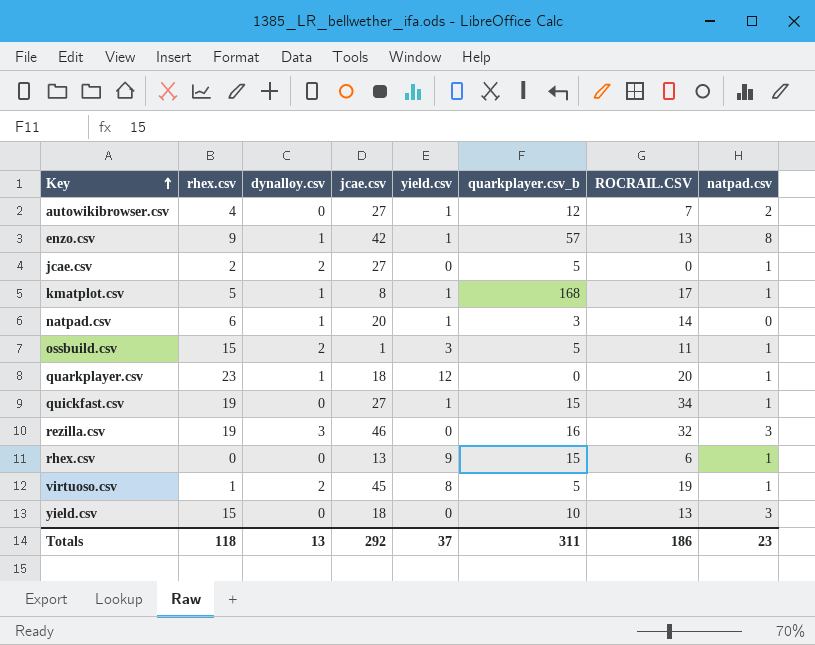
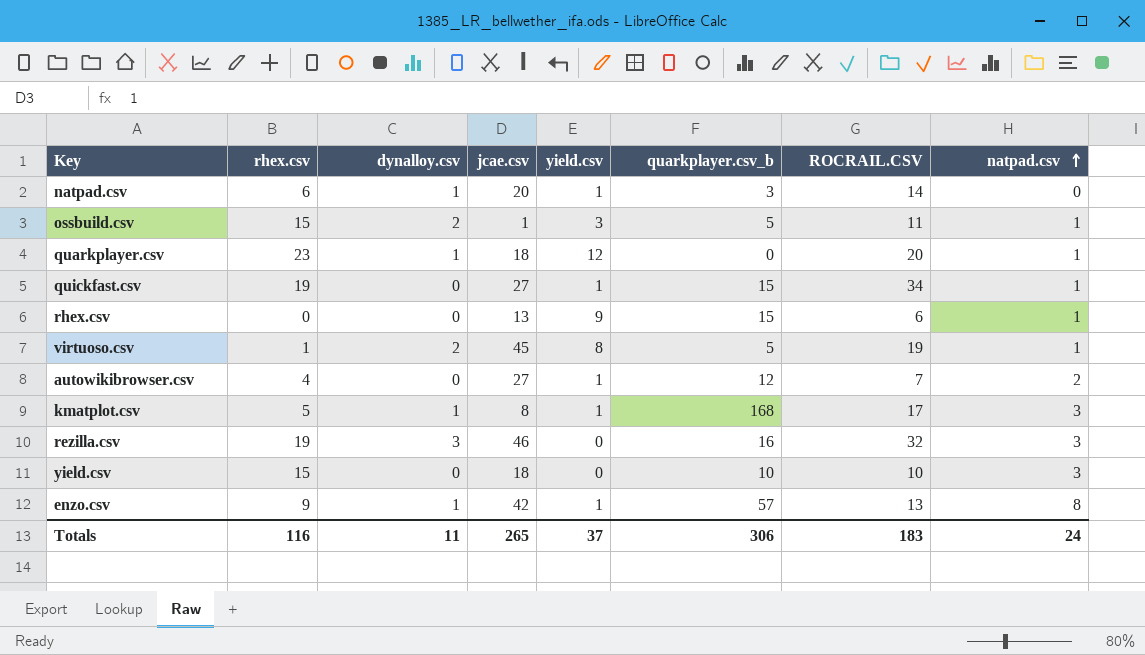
row order: Key ascending -> natpad.csv ascending
row jcae.csv: 2 | 2 | 27 | 0 | 5 | 0 | 1 -> none
kmatplot.csv | natpad.csv: 1 -> 3
yield.csv | ROCRAIL.CSV: 13 -> 10
Totals | rhex.csv: 118 -> 116
Totals | dynalloy.csv: 13 -> 11
Totals | jcae.csv: 292 -> 265
Totals | quarkplayer.csv_b: 311 -> 306
Totals | ROCRAIL.CSV: 186 -> 183
Totals | natpad.csv: 23 -> 24

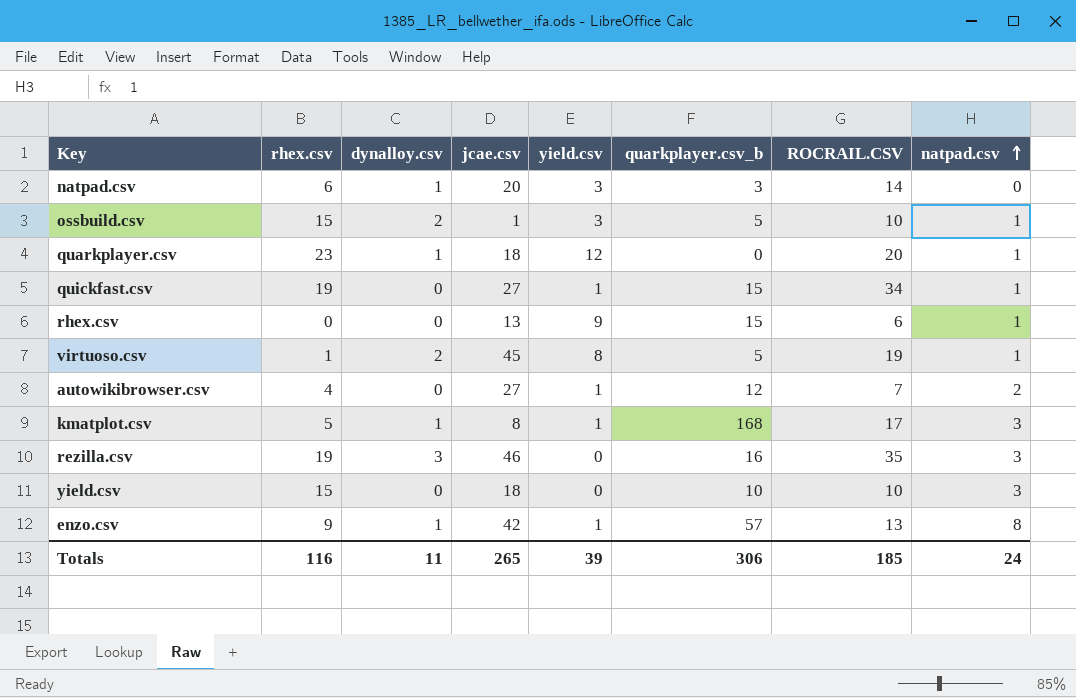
natpad.csv | yield.csv: 1 -> 3
ossbuild.csv | ROCRAIL.CSV: 11 -> 10
rezilla.csv | ROCRAIL.CSV: 32 -> 35
Totals | yield.csv: 37 -> 39
Totals | ROCRAIL.CSV: 183 -> 185

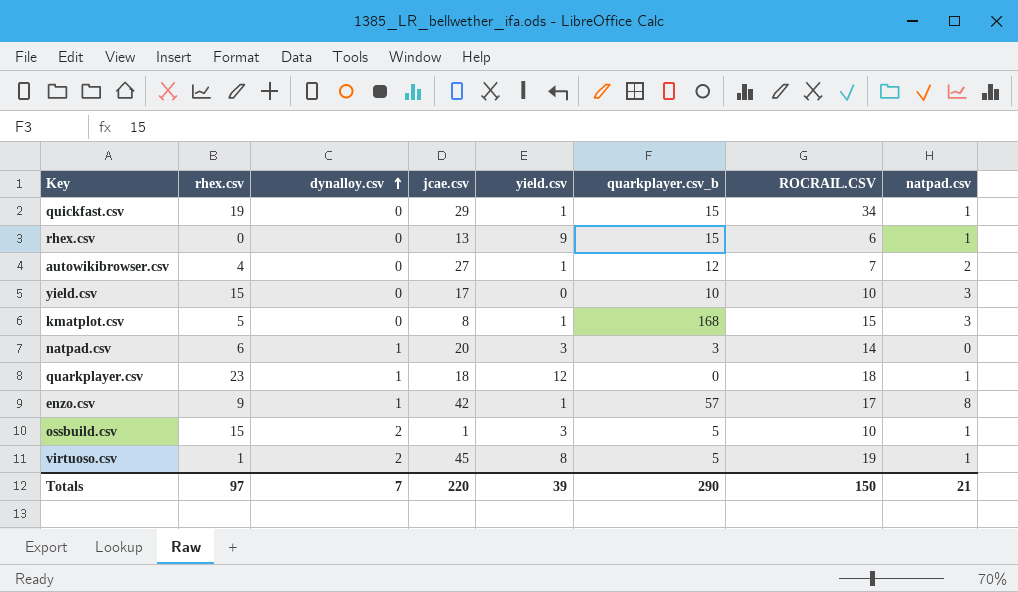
row order: natpad.csv ascending -> dynalloy.csv ascending
row rezilla.csv: 19 | 3 | 46 | 0 | 16 | 35 | 3 -> none
quickfast.csv | jcae.csv: 27 -> 29
yield.csv | jcae.csv: 18 -> 17
kmatplot.csv | dynalloy.csv: 1 -> 0
kmatplot.csv | ROCRAIL.CSV: 17 -> 15
quarkplayer.csv | ROCRAIL.CSV: 20 -> 18
enzo.csv | ROCRAIL.CSV: 13 -> 17
Totals | rhex.csv: 116 -> 97
Totals | dynalloy.csv: 11 -> 7
Totals | jcae.csv: 265 -> 220
Totals | quarkplayer.csv_b: 306 -> 290
Totals | ROCRAIL.CSV: 185 -> 150
Totals | natpad.csv: 24 -> 21

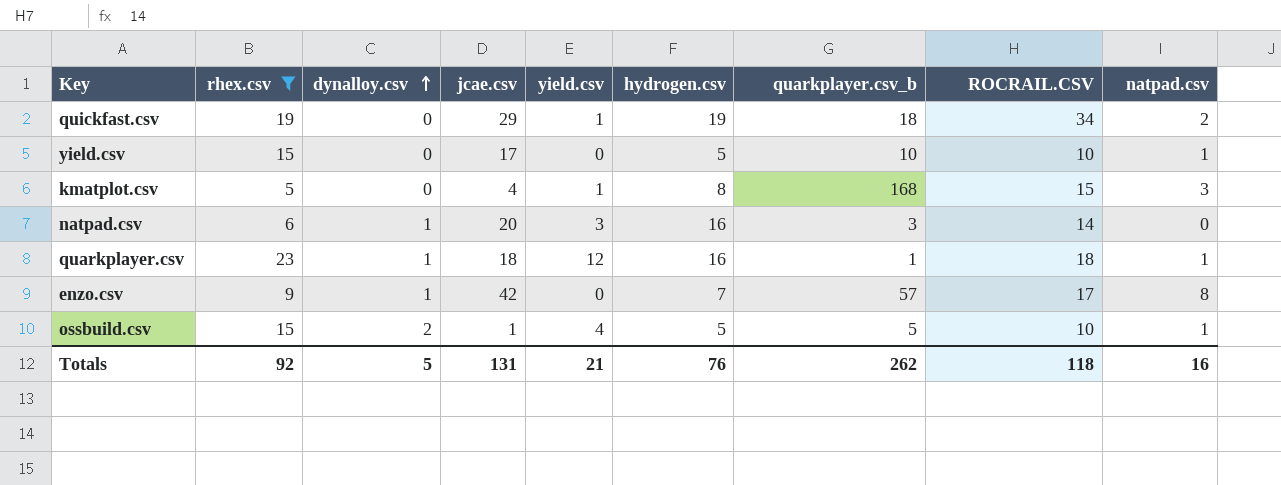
filter: none -> rhex.csv >= 5
column hydrogen.csv | position: none -> 6
quickfast.csv | quarkplayer.csv_b: 15 -> 18
quickfast.csv | natpad.csv: 1 -> 2
yield.csv | natpad.csv: 3 -> 1
kmatplot.csv | jcae.csv: 8 -> 4
quarkplayer.csv | quarkplayer.csv_b: 0 -> 1
enzo.csv | yield.csv: 1 -> 0
ossbuild.csv | yield.csv: 3 -> 4
Totals | rhex.csv: 97 -> 92
Totals | dynalloy.csv: 7 -> 5
Totals | jcae.csv: 220 -> 131
Totals | yield.csv: 39 -> 21
Totals | quarkplayer.csv_b: 290 -> 262
Totals | ROCRAIL.CSV: 150 -> 118
Totals | natpad.csv: 21 -> 16

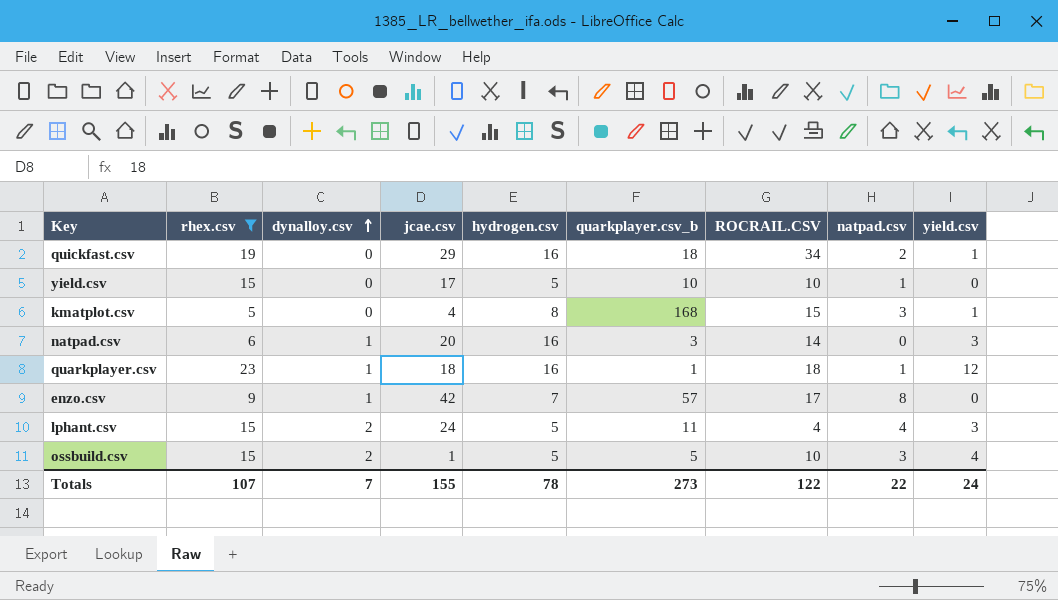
column yield.csv | position: 5 -> 9
quickfast.csv | hydrogen.csv: 19 -> 16
row lphant.csv: none -> 15 | 2 | 24 | 5 | 11 | 4 | 4 | 3
ossbuild.csv | natpad.csv: 1 -> 3
Totals | rhex.csv: 92 -> 107
Totals | dynalloy.csv: 5 -> 7
Totals | jcae.csv: 131 -> 155
Totals | hydrogen.csv: 76 -> 78
Totals | quarkplayer.csv_b: 262 -> 273
Totals | ROCRAIL.CSV: 118 -> 122
Totals | natpad.csv: 16 -> 22
Totals | yield.csv: 21 -> 24

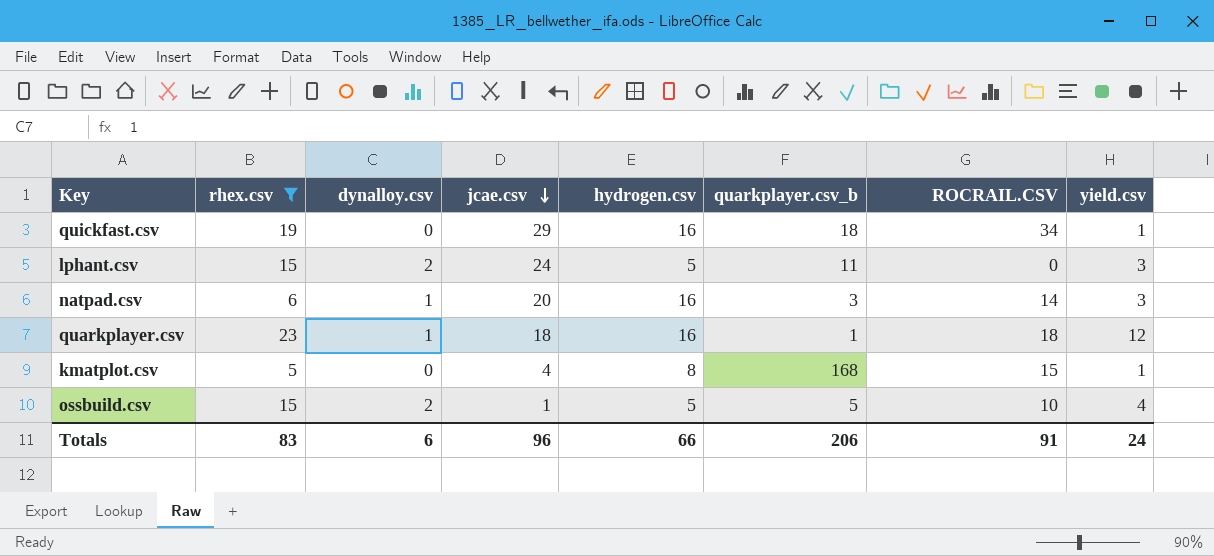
row order: dynalloy.csv ascending -> jcae.csv descending
column natpad.csv | position: 8 -> none
row yield.csv: 15 | 0 | 17 | 5 | 10 | 10 | 1 | 0 -> none
row enzo.csv: 9 | 1 | 42 | 7 | 57 | 17 | 8 | 0 -> none
lphant.csv | ROCRAIL.CSV: 4 -> 0
Totals | rhex.csv: 107 -> 83
Totals | dynalloy.csv: 7 -> 6
Totals | jcae.csv: 155 -> 96
Totals | hydrogen.csv: 78 -> 66
Totals | quarkplayer.csv_b: 273 -> 206
Totals | ROCRAIL.CSV: 122 -> 91

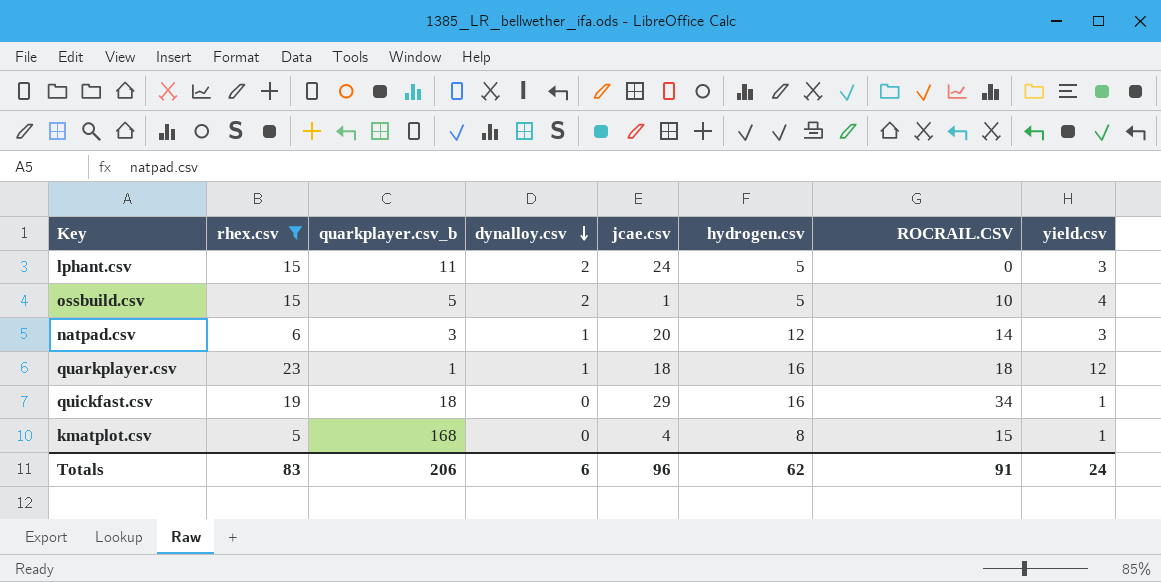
row order: jcae.csv descending -> dynalloy.csv descending
column quarkplayer.csv_b | position: 6 -> 3
natpad.csv | hydrogen.csv: 16 -> 12
Totals | hydrogen.csv: 66 -> 62

